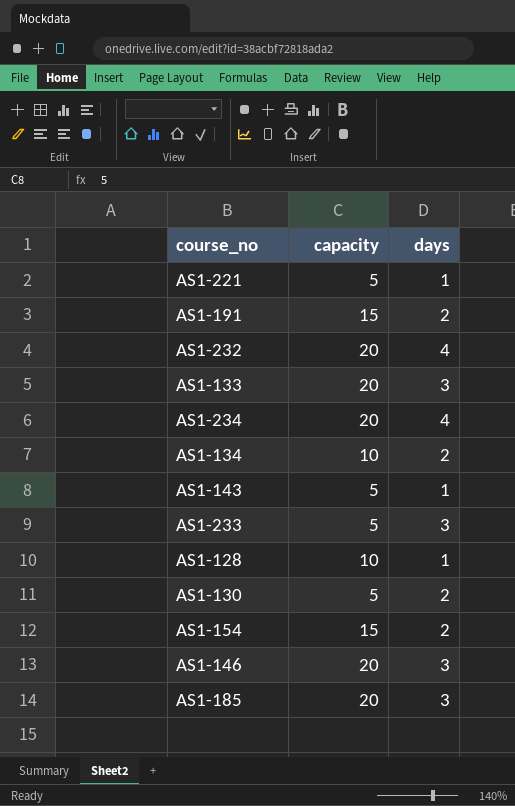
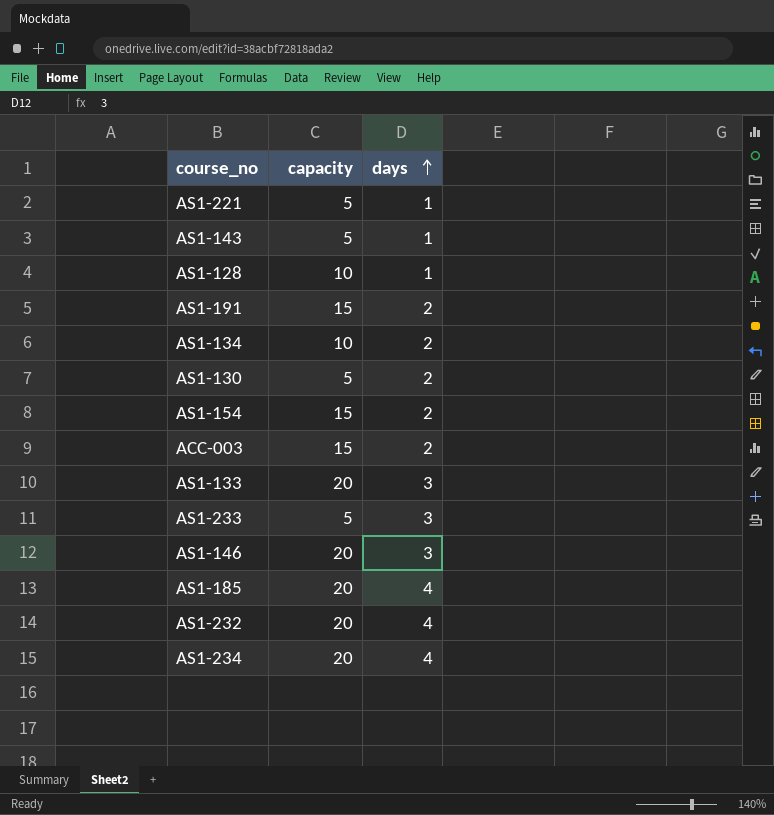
row order: none -> days ascending
row ACC-003: none -> 15 | 2
AS1-185 | days: 3 -> 4

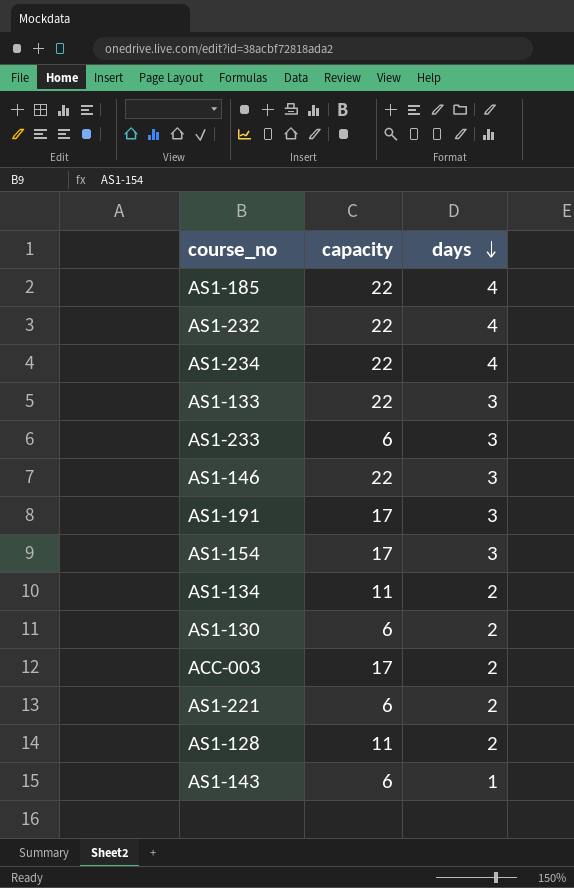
row order: days ascending -> days descending
AS1-185 | capacity: 20 -> 22
AS1-232 | capacity: 20 -> 22
AS1-234 | capacity: 20 -> 22
AS1-133 | capacity: 20 -> 22
AS1-233 | capacity: 5 -> 6
AS1-146 | capacity: 20 -> 22
AS1-191 | capacity: 15 -> 17
AS1-191 | days: 2 -> 3
AS1-154 | capacity: 15 -> 17
AS1-154 | days: 2 -> 3
AS1-134 | capacity: 10 -> 11
AS1-130 | capacity: 5 -> 6
ACC-003 | capacity: 15 -> 17
AS1-221 | capacity: 5 -> 6
AS1-221 | days: 1 -> 2
AS1-128 | capacity: 10 -> 11
AS1-128 | days: 1 -> 2
AS1-143 | capacity: 5 -> 6

